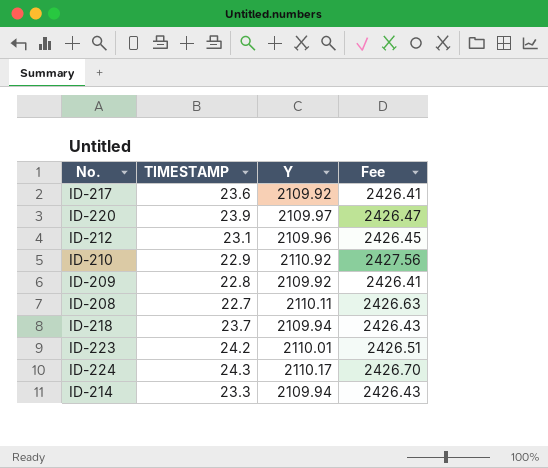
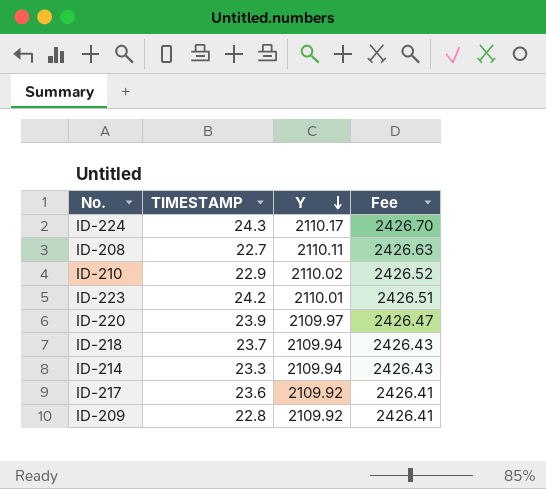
row order: none -> Y descending
row ID-212: 23.1 | 2109.96 | 2426.45 -> none
ID-210 | Y: 2110.92 -> 2110.02
ID-210 | Fee: 2427.56 -> 2426.52

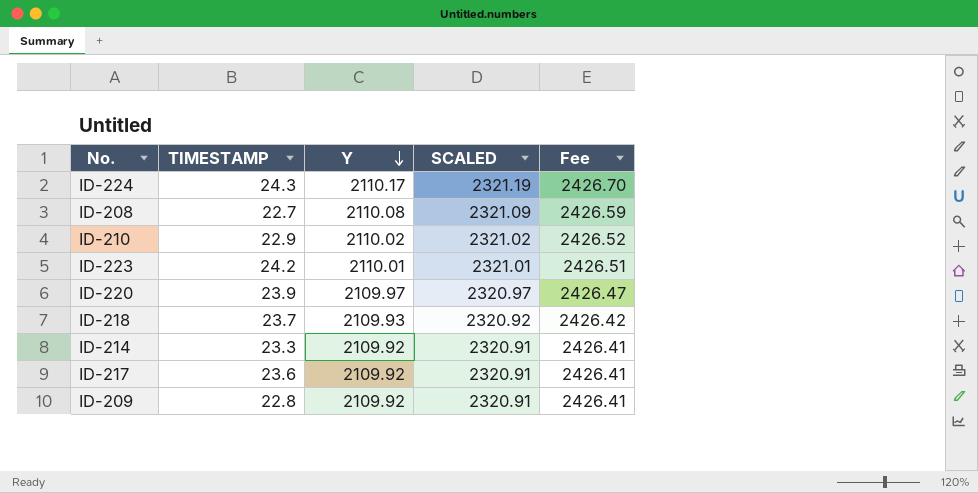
column SCALED | formula: none -> [Y] * 1.1
ID-208 | Y: 2110.11 -> 2110.08
ID-208 | Fee: 2426.63 -> 2426.59
ID-218 | Y: 2109.94 -> 2109.93
ID-218 | Fee: 2426.43 -> 2426.42
ID-214 | Y: 2109.94 -> 2109.92
ID-214 | Fee: 2426.43 -> 2426.41

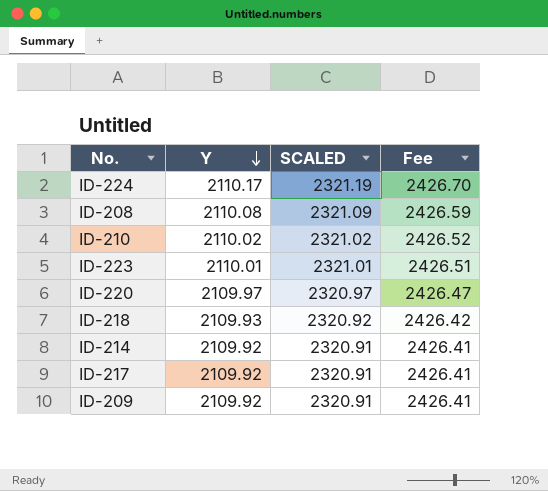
column TIMESTAMP | position: 2 -> none

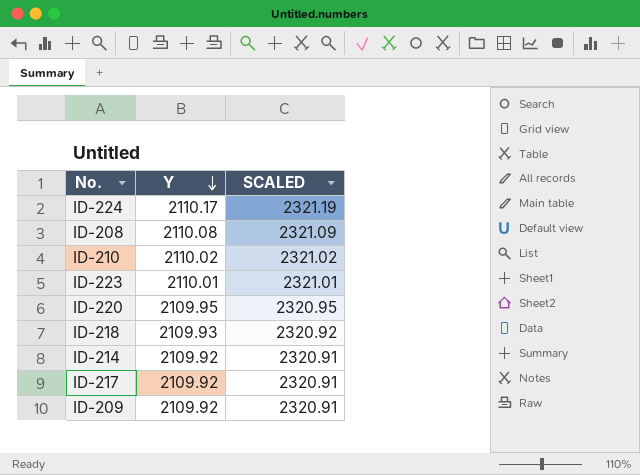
column Fee | formula: [Y] * 1.15 -> none
ID-220 | Y: 2109.97 -> 2109.95
ID-220 | SCALED: 2320.97 -> 2320.95

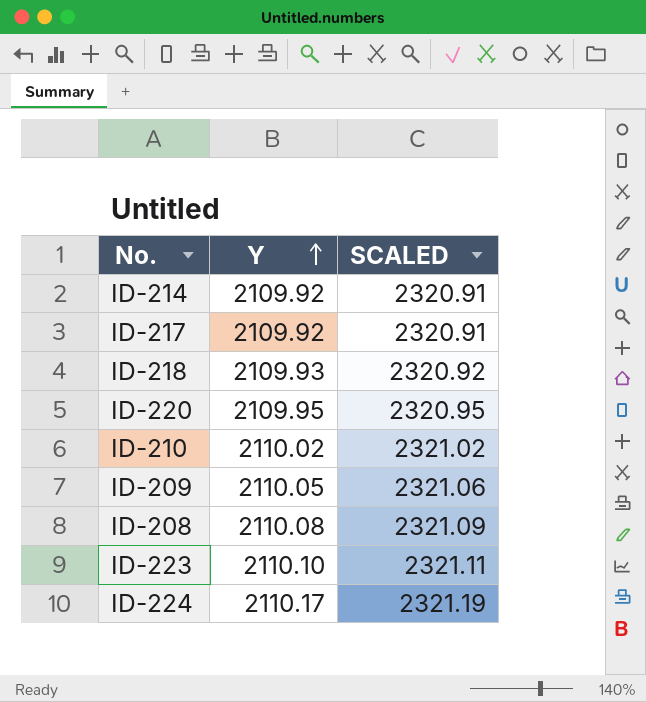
row order: Y descending -> Y ascending
ID-209 | Y: 2109.92 -> 2110.05
ID-209 | SCALED: 2320.91 -> 2321.06
ID-223 | Y: 2110.01 -> 2110.10
ID-223 | SCALED: 2321.01 -> 2321.11

